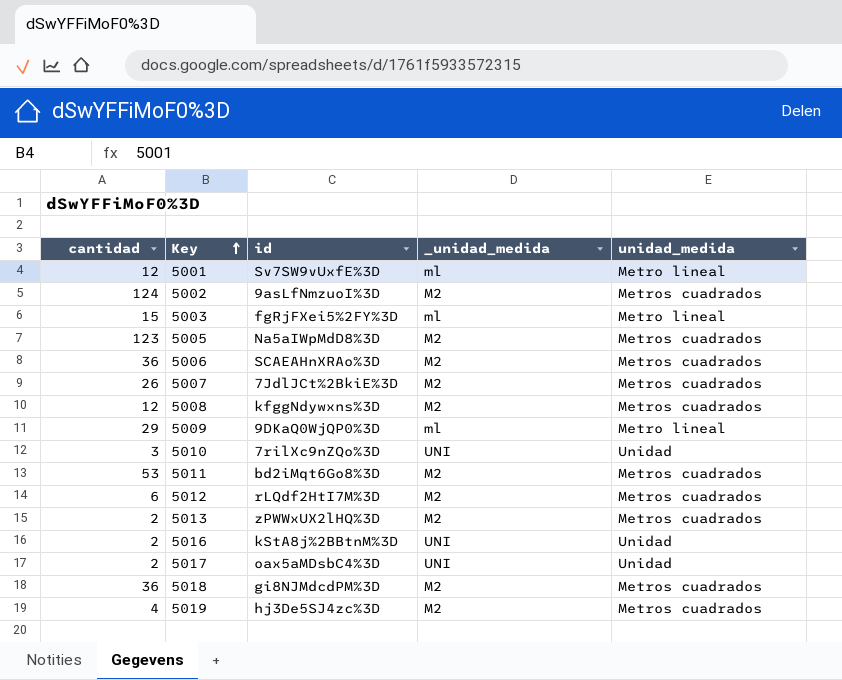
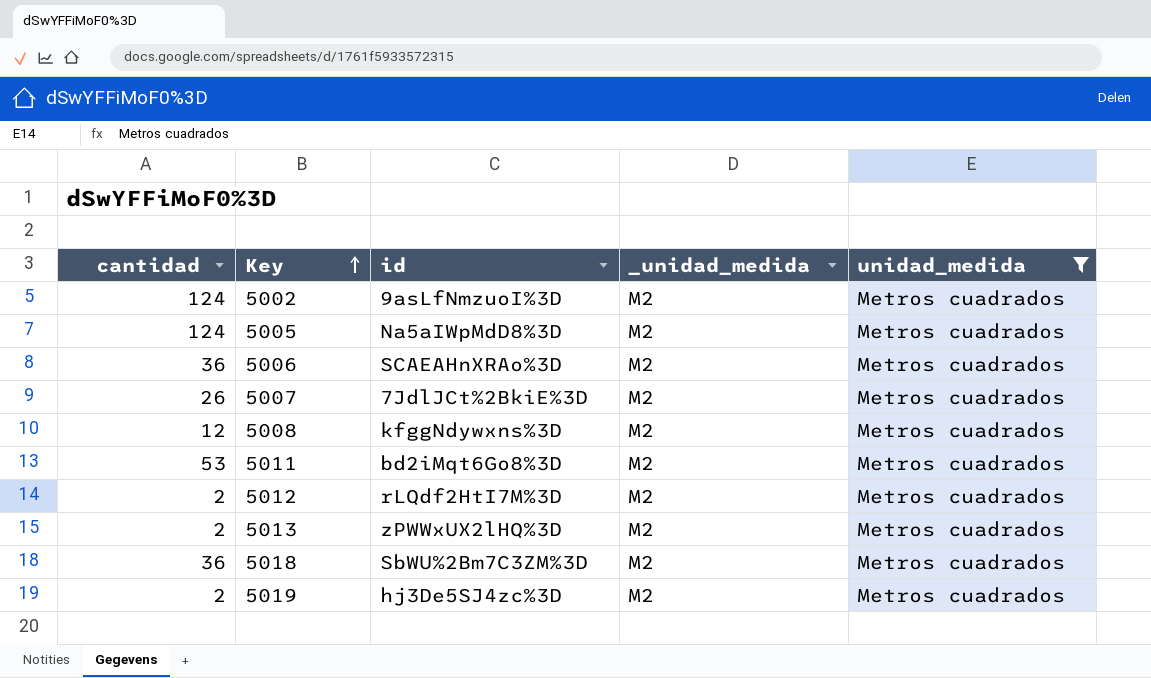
filter: none -> unidad_medida = Metros cuadrados
5005 | cantidad: 123 -> 124
5012 | cantidad: 6 -> 2
5018 | id: gi8NJMdcdPM%3D -> SbWU%2Bm7C3ZM%3D
5019 | cantidad: 4 -> 2

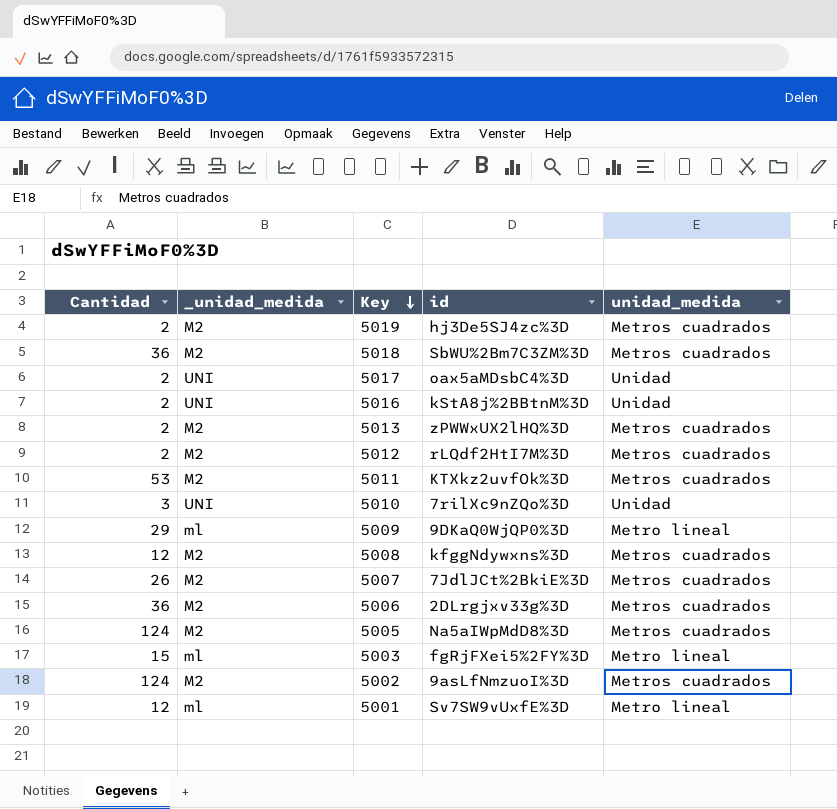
filter: unidad_medida = Metros cuadrados -> none
row order: Key ascending -> Key descending
column name: cantidad -> Cantidad
column _unidad_medida | position: 4 -> 2
5011 | id: bd2iMqt6Go8%3D -> KTXkz2uvfOk%3D
5006 | id: SCAEAHnXRAo%3D -> 2DLrgjxv33g%3D

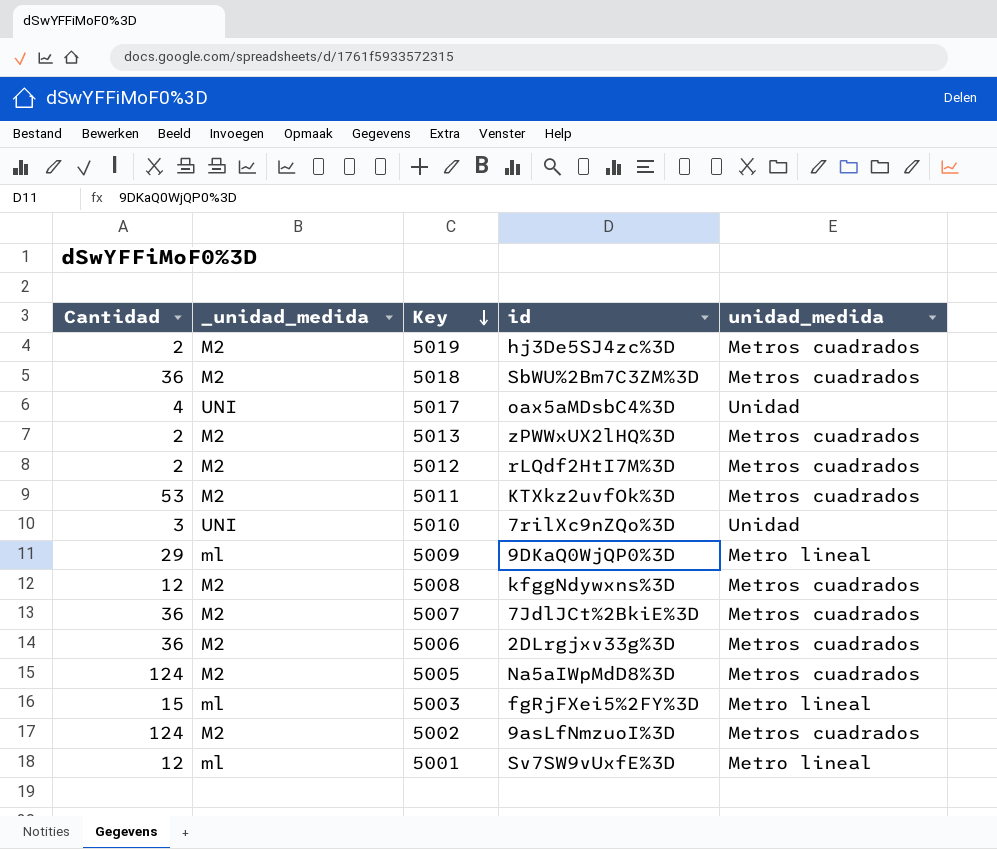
row 5016: 2 | UNI | kStA8j%2BBtnM%3D | Unidad -> none
5017 | Cantidad: 2 -> 4
5007 | Cantidad: 26 -> 36

